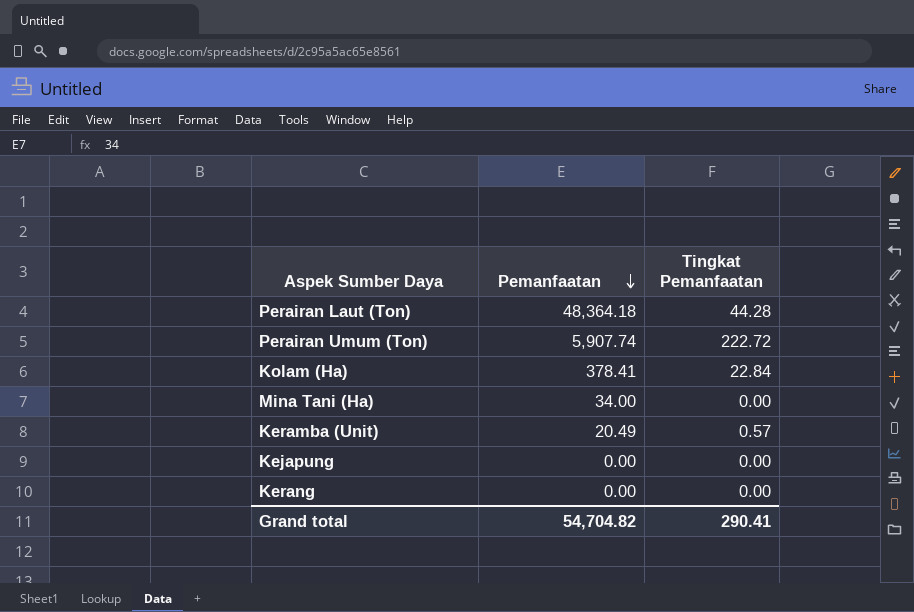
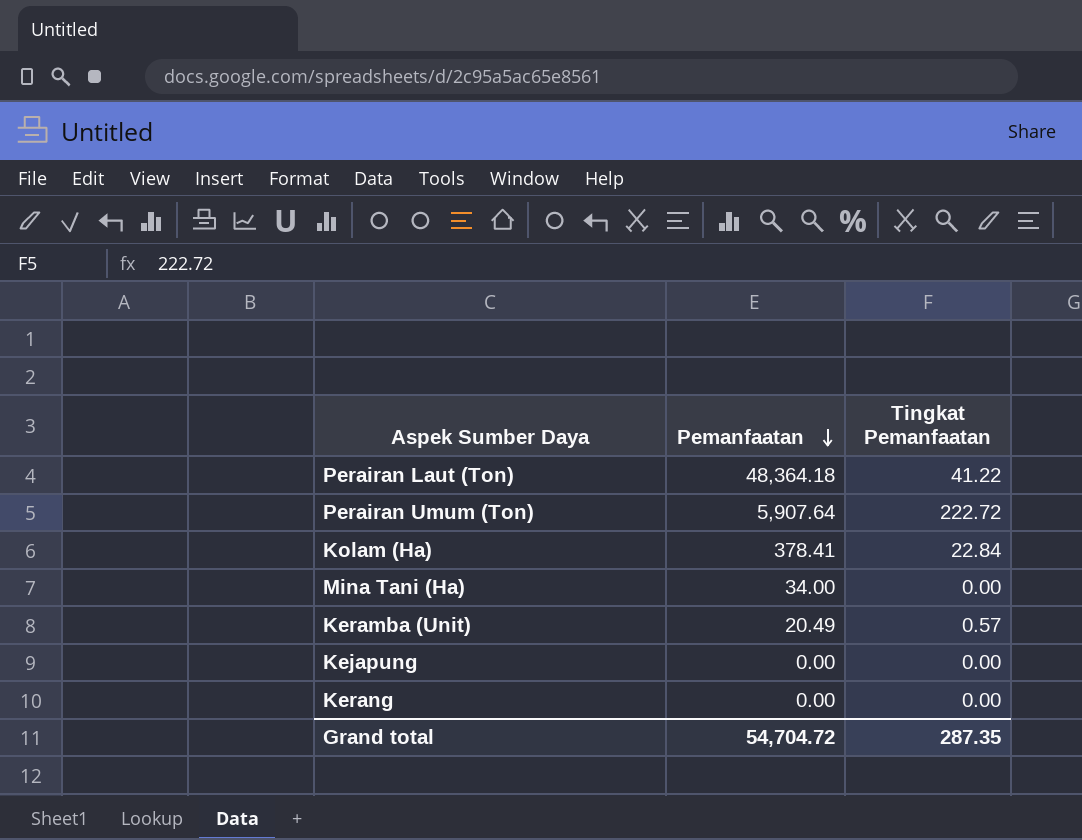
Perairan Laut (Ton) | Tingkat Pemanfaatan: 44.28 -> 41.22
Perairan Umum (Ton) | Pemanfaatan: 5,907.74 -> 5,907.64
Grand total | Pemanfaatan: 54,704.82 -> 54,704.72
Grand total | Tingkat Pemanfaatan: 290.41 -> 287.35

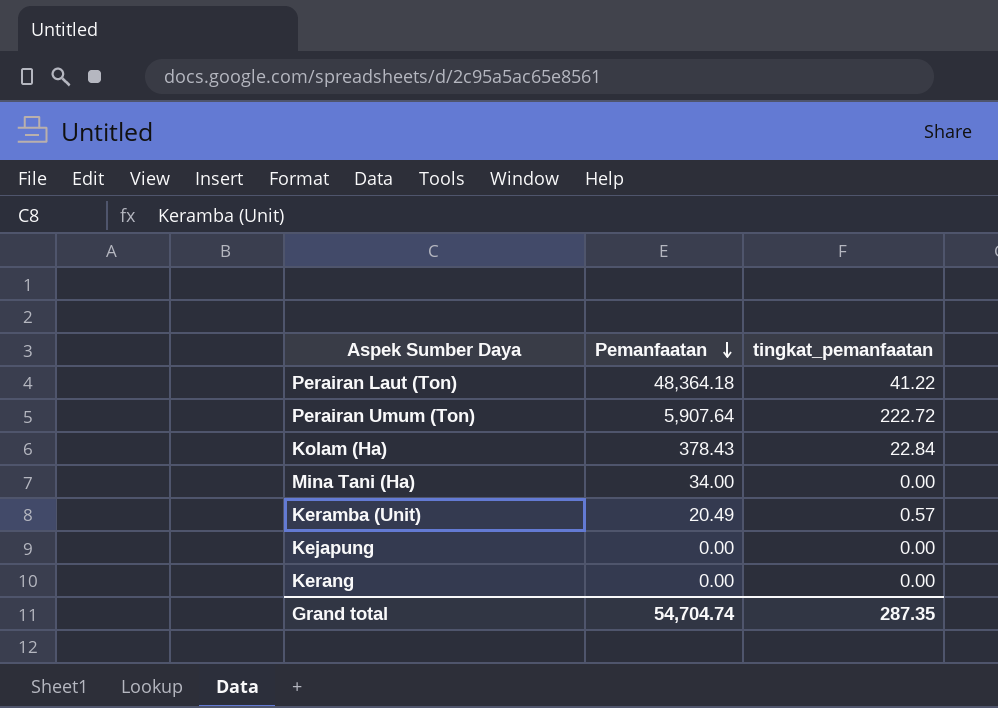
column name: Tingkat Pemanfaatan -> tingkat_pemanfaatan
Kolam (Ha) | Pemanfaatan: 378.41 -> 378.43
Grand total | Pemanfaatan: 54,704.72 -> 54,704.74

